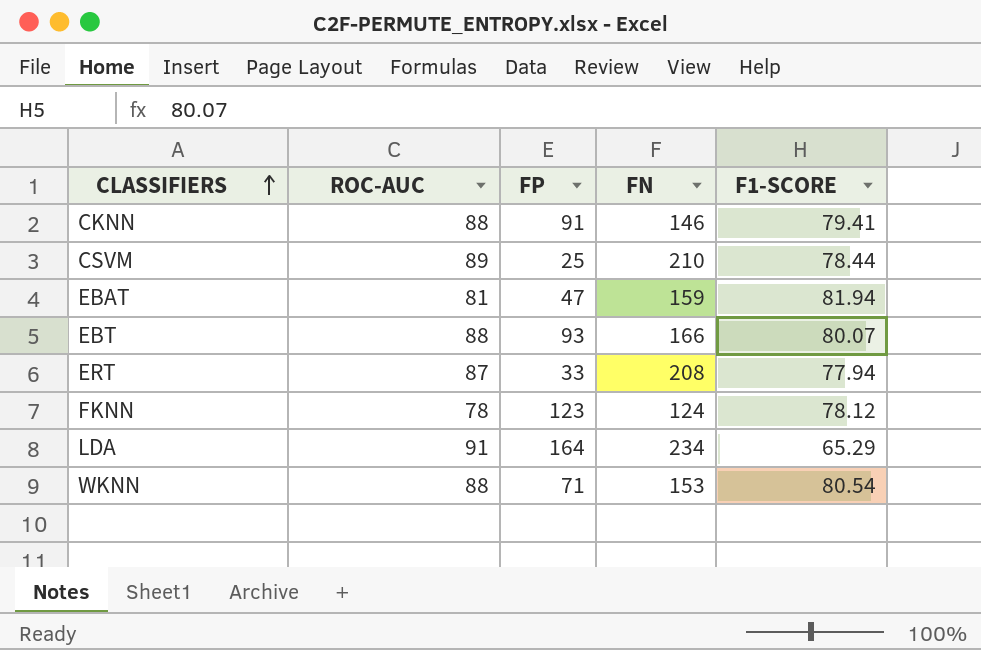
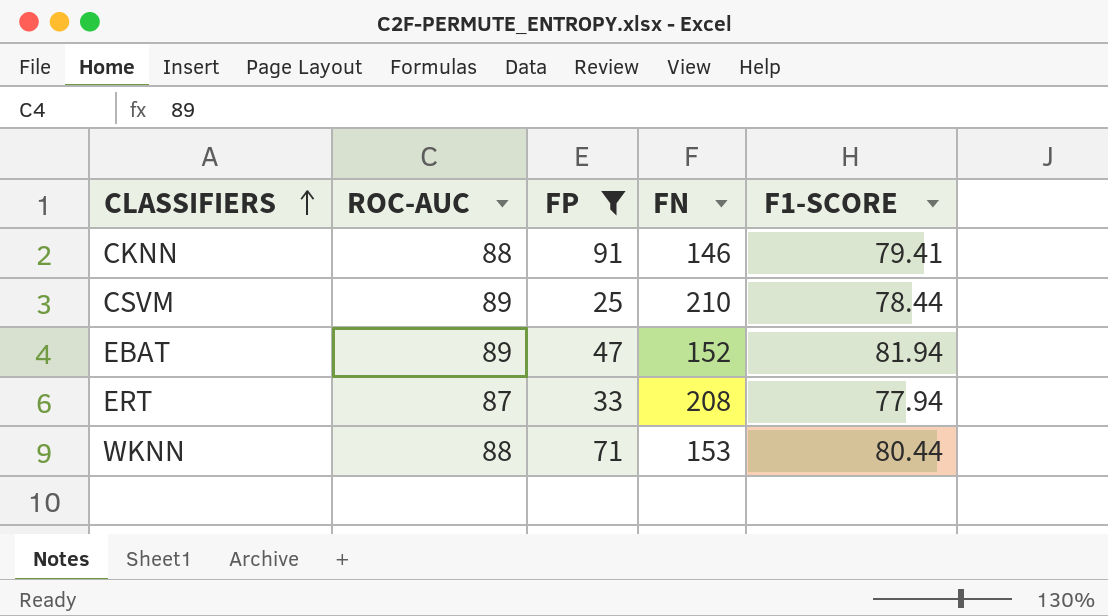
filter: none -> FP <= 91
EBAT | ROC-AUC: 81 -> 89
EBAT | FN: 159 -> 152
WKNN | F1-SCORE: 80.54 -> 80.44

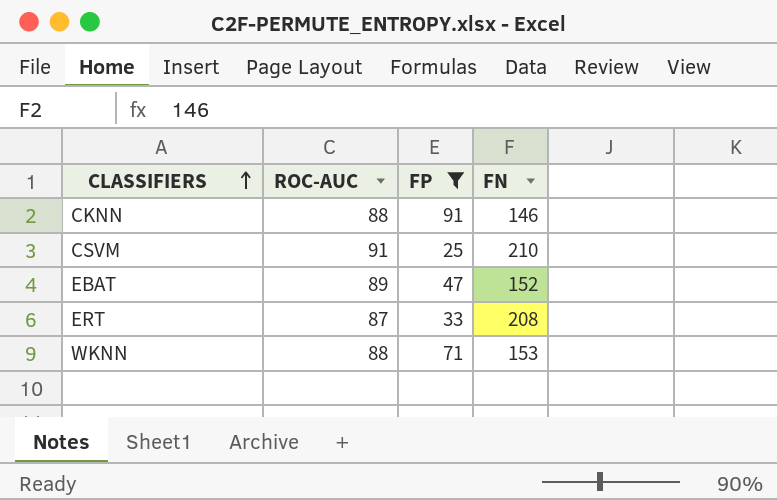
column F1-SCORE | position: 5 -> none
CSVM | ROC-AUC: 89 -> 91

